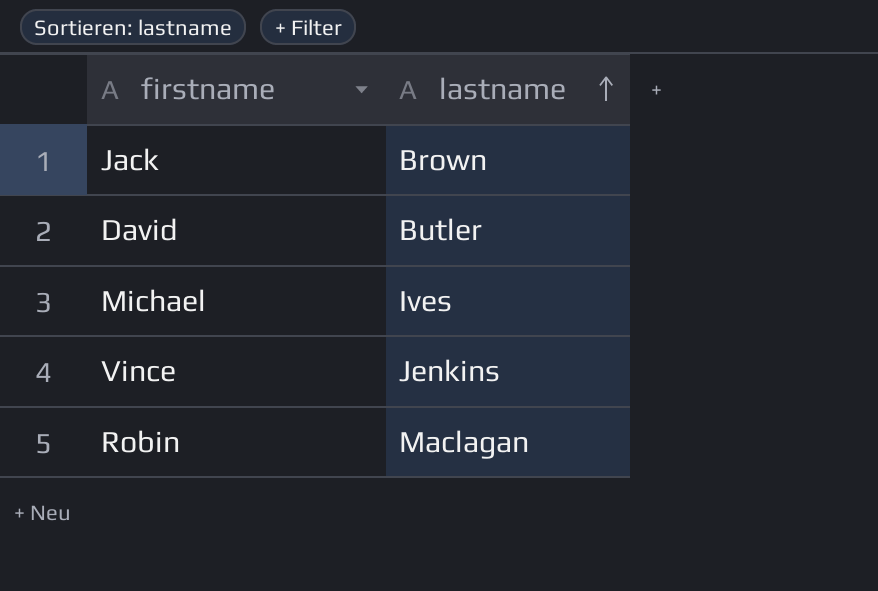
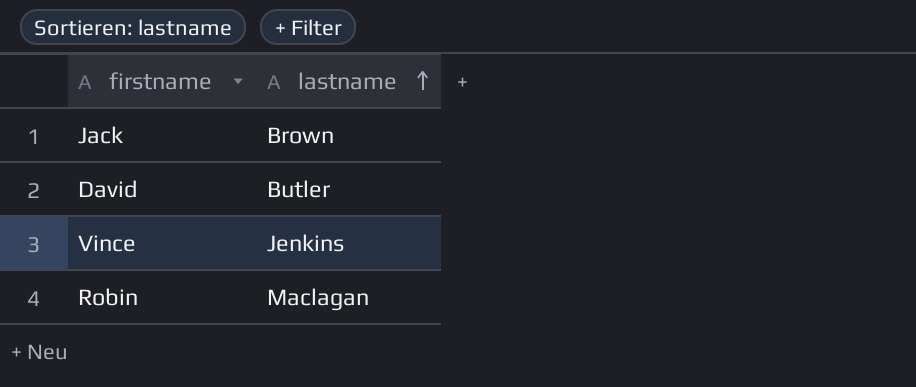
row Michael: Ives -> none

